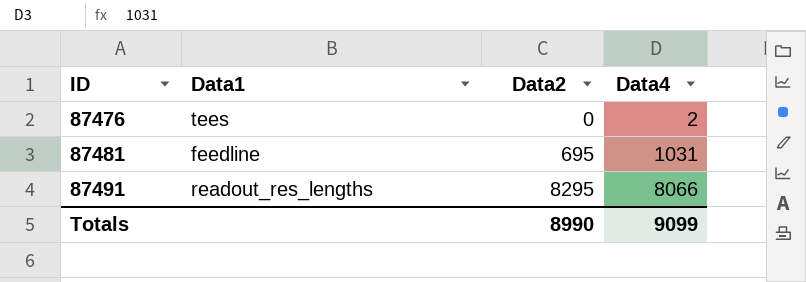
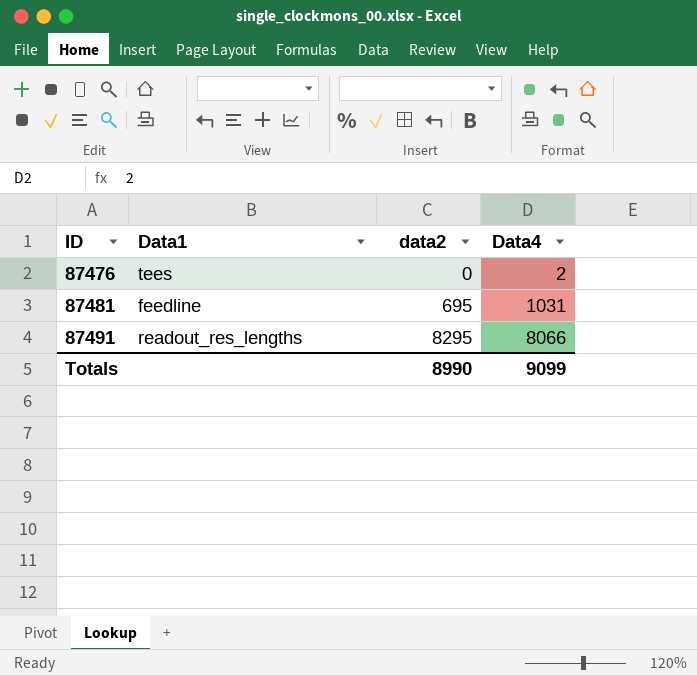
column name: Data2 -> data2

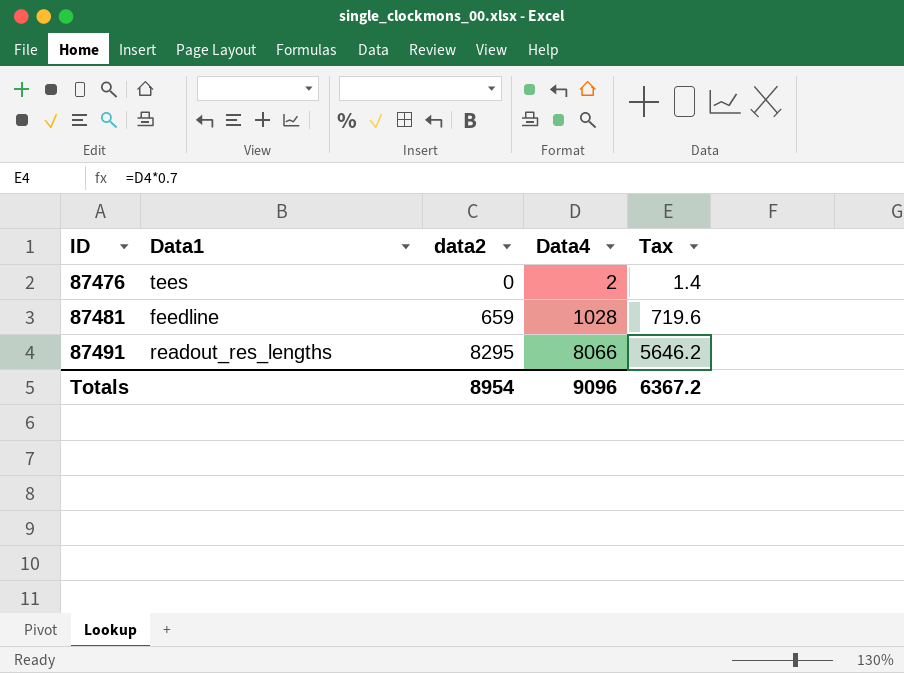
column Tax | formula: none -> [Data4] * 0.7
87481 | data2: 695 -> 659
87481 | Data4: 1031 -> 1028
Totals | data2: 8990 -> 8954
Totals | Data4: 9099 -> 9096

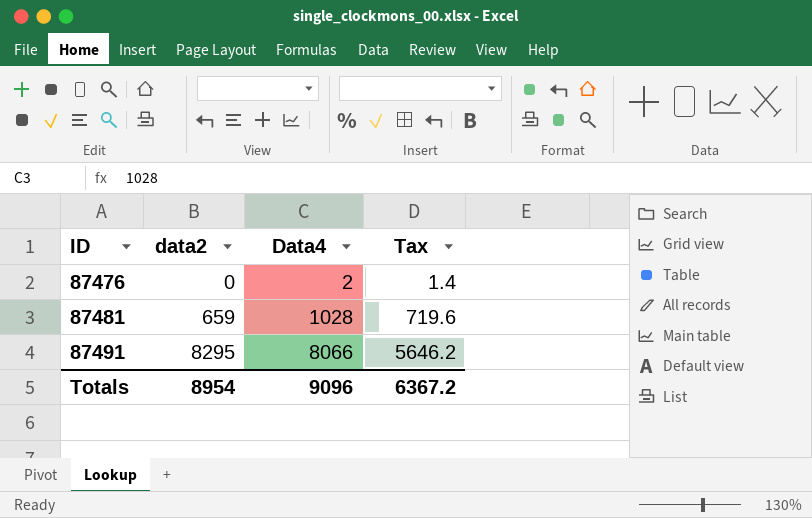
column Data1 | position: 2 -> none

